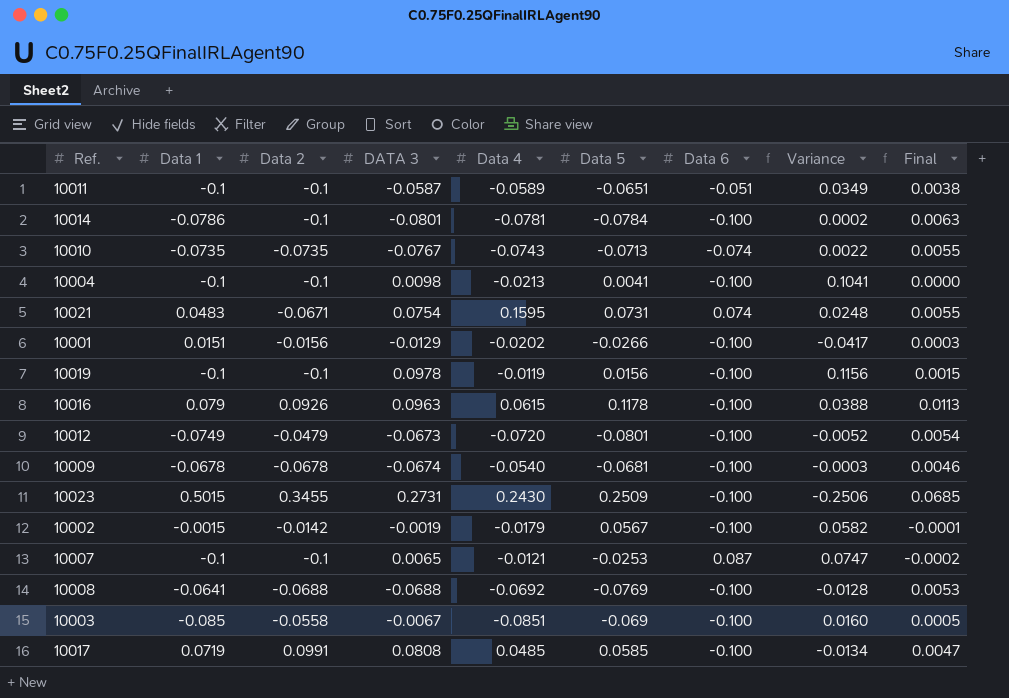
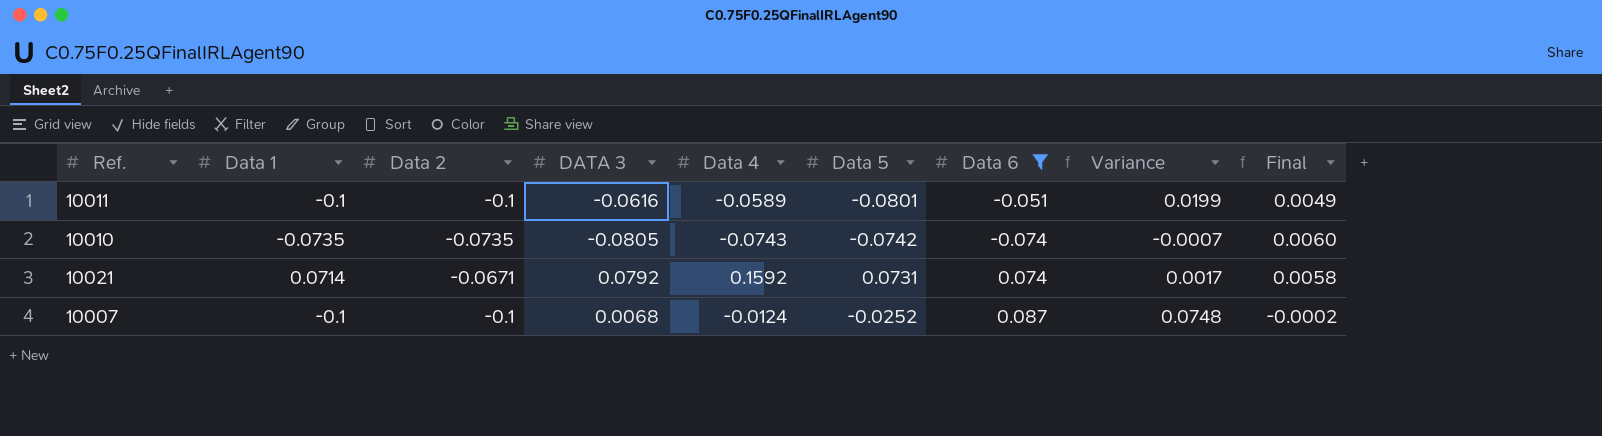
filter: none -> Data 6 != -0.100
10011 | DATA 3: -0.0587 -> -0.0616
10011 | Data 5: -0.0651 -> -0.0801
10011 | Variance: 0.0349 -> 0.0199
10011 | Final: 0.0038 -> 0.0049
10010 | DATA 3: -0.0767 -> -0.0805
10010 | Data 5: -0.0713 -> -0.0742
10010 | Variance: 0.0022 -> -0.0007
10010 | Final: 0.0055 -> 0.0060
10021 | Data 1: 0.0483 -> 0.0714
10021 | DATA 3: 0.0754 -> 0.0792
10021 | Data 4: 0.1595 -> 0.1592
10021 | Variance: 0.0248 -> 0.0017
10021 | Final: 0.0055 -> 0.0058
10007 | DATA 3: 0.0065 -> 0.0068
10007 | Data 4: -0.0121 -> -0.0124
10007 | Data 5: -0.0253 -> -0.0252
10007 | Variance: 0.0747 -> 0.0748

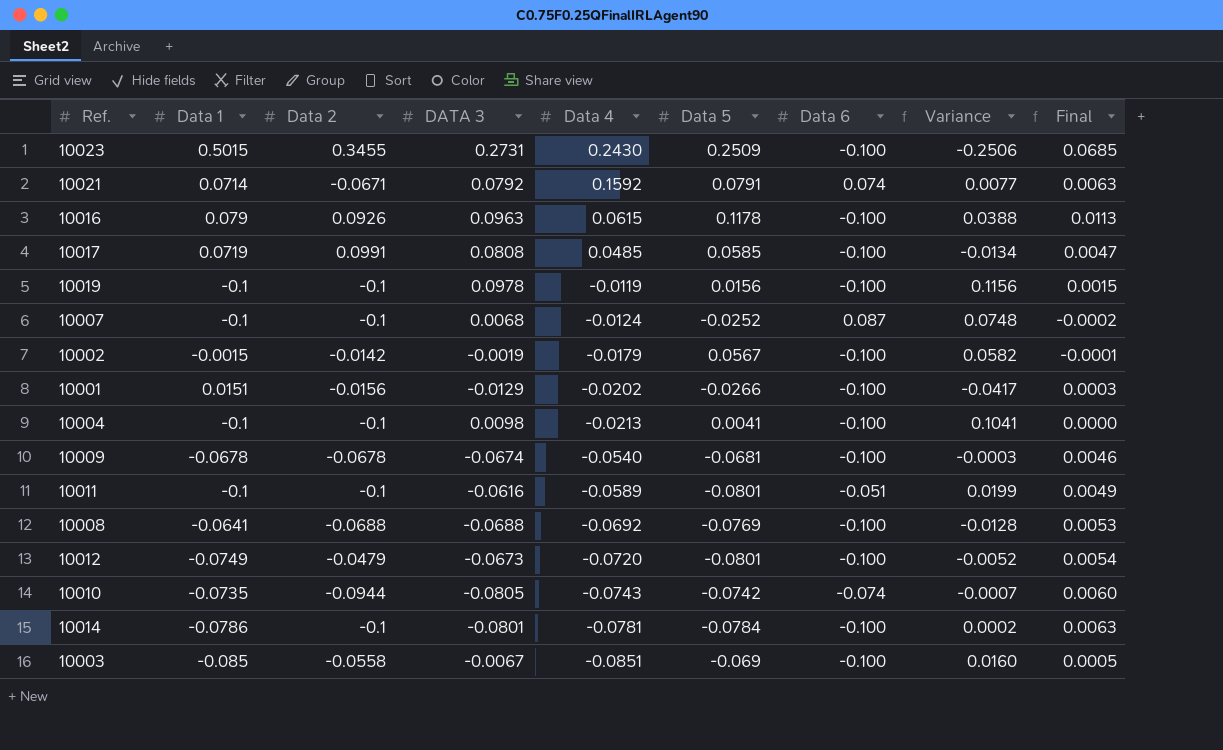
filter: Data 6 != -0.100 -> none
row order: none -> Data 4 descending
10021 | Data 5: 0.0731 -> 0.0791
10021 | Variance: 0.0017 -> 0.0077
10021 | Final: 0.0058 -> 0.0063
10010 | Data 2: -0.0735 -> -0.0944

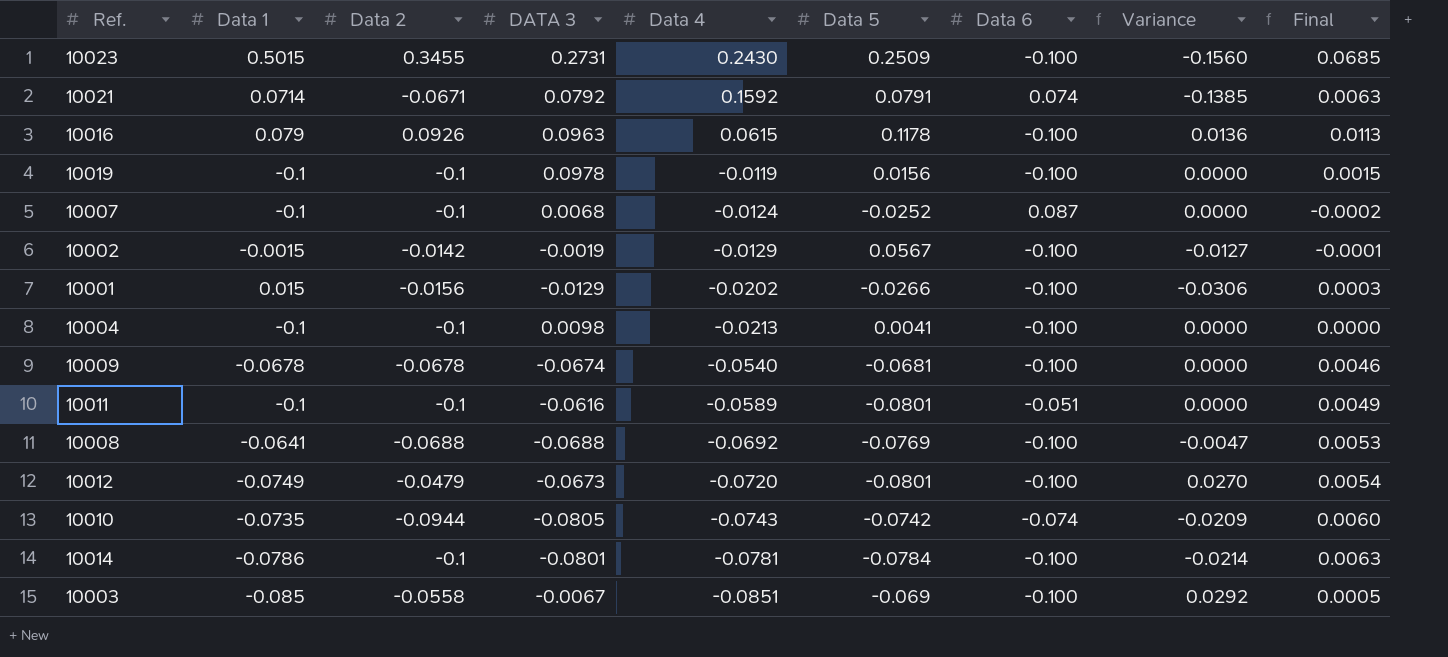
column Variance | formula: [Data 5] - [Data 1] -> [Data 2] - [Data 1]
row 10017: 0.0719 | 0.0991 | 0.0808 | 0.0485 | 0.0585 | -0.100 | -0.0134 | 0.0047 -> none
10002 | Data 4: -0.0179 -> -0.0129
10001 | Data 1: 0.0151 -> 0.015

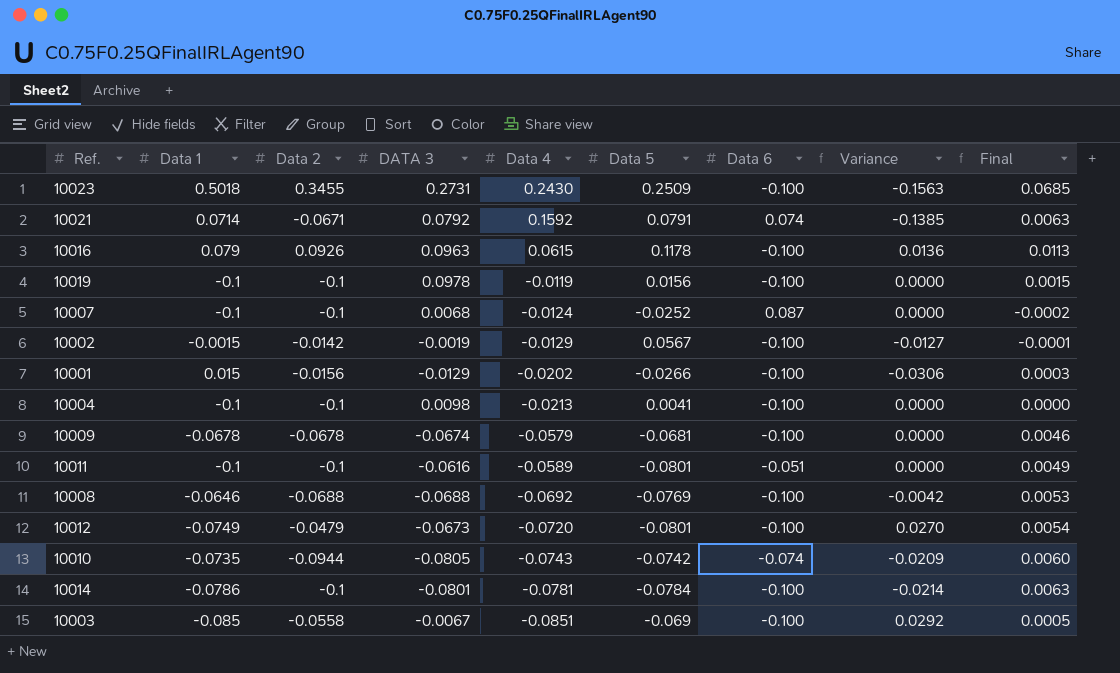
10023 | Data 1: 0.5015 -> 0.5018
10023 | Variance: -0.1560 -> -0.1563
10009 | Data 4: -0.0540 -> -0.0579
10008 | Data 1: -0.0641 -> -0.0646
10008 | Variance: -0.0047 -> -0.0042

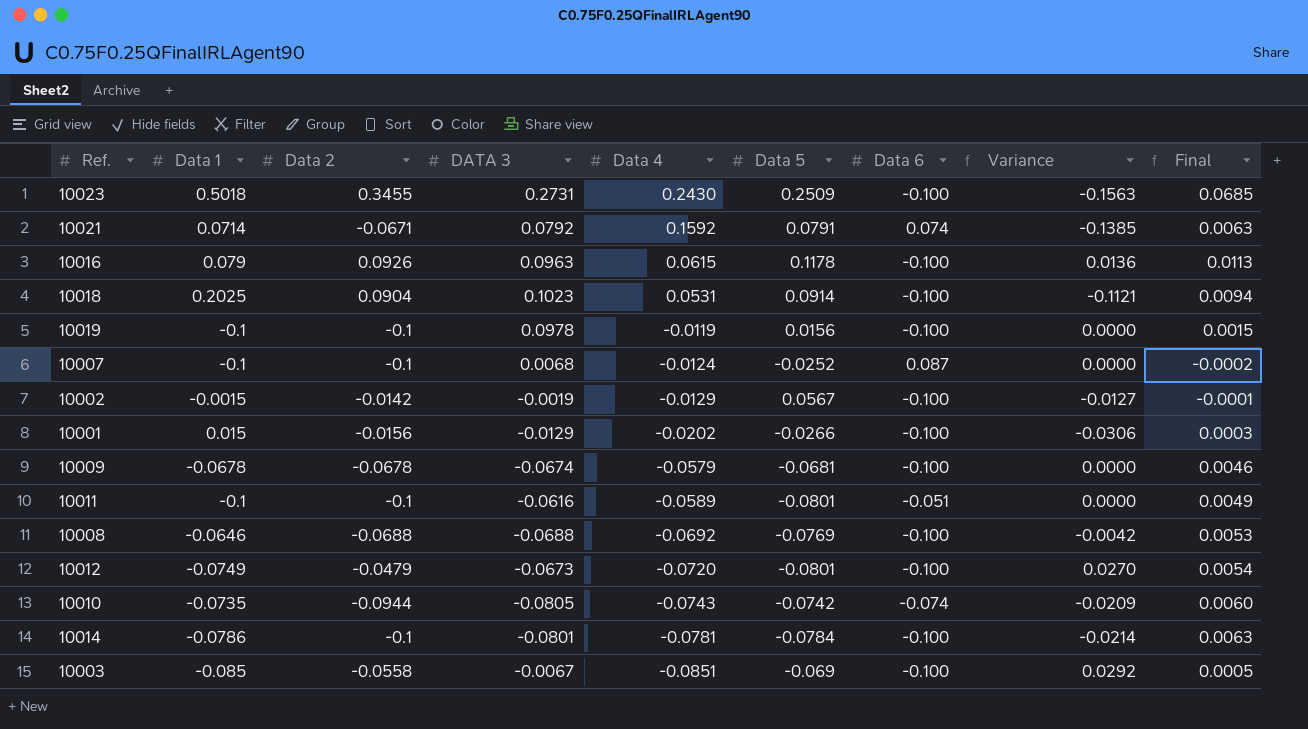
row 10004: -0.1 | -0.1 | 0.0098 | -0.0213 | 0.0041 | -0.100 | 0.0000 | 0.0000 -> none
row 10018: none -> 0.2025 | 0.0904 | 0.1023 | 0.0531 | 0.0914 | -0.100 | -0.1121 | 0.0094

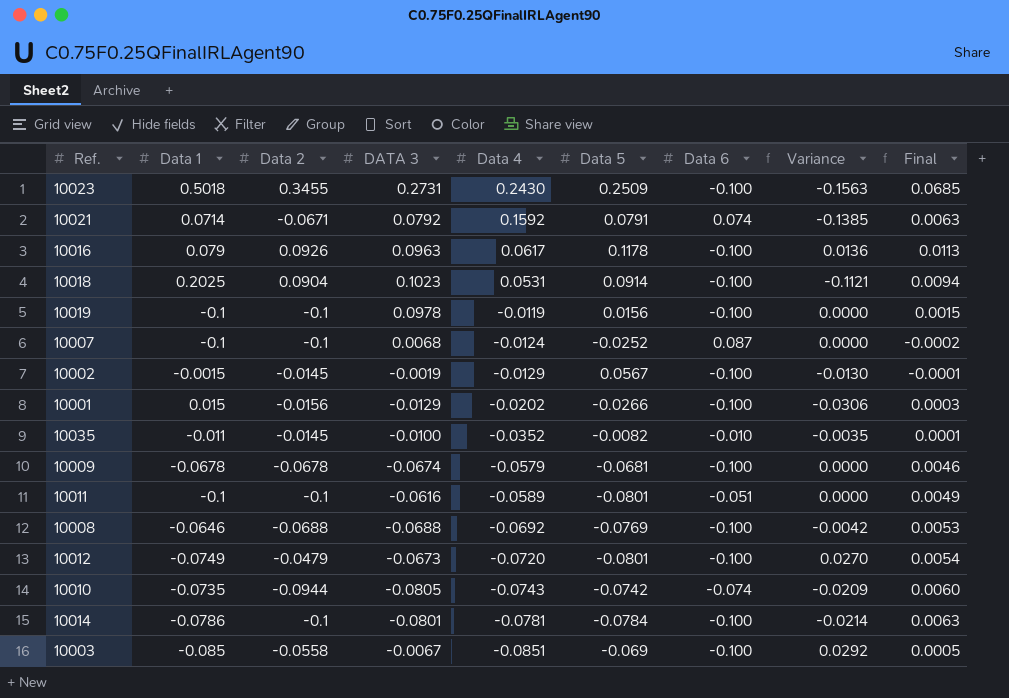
10016 | Data 4: 0.0615 -> 0.0617
10002 | Data 2: -0.0142 -> -0.0145
10002 | Variance: -0.0127 -> -0.0130
row 10035: none -> -0.011 | -0.0145 | -0.0100 | -0.0352 | -0.0082 | -0.010 | -0.0035 | 0.0001

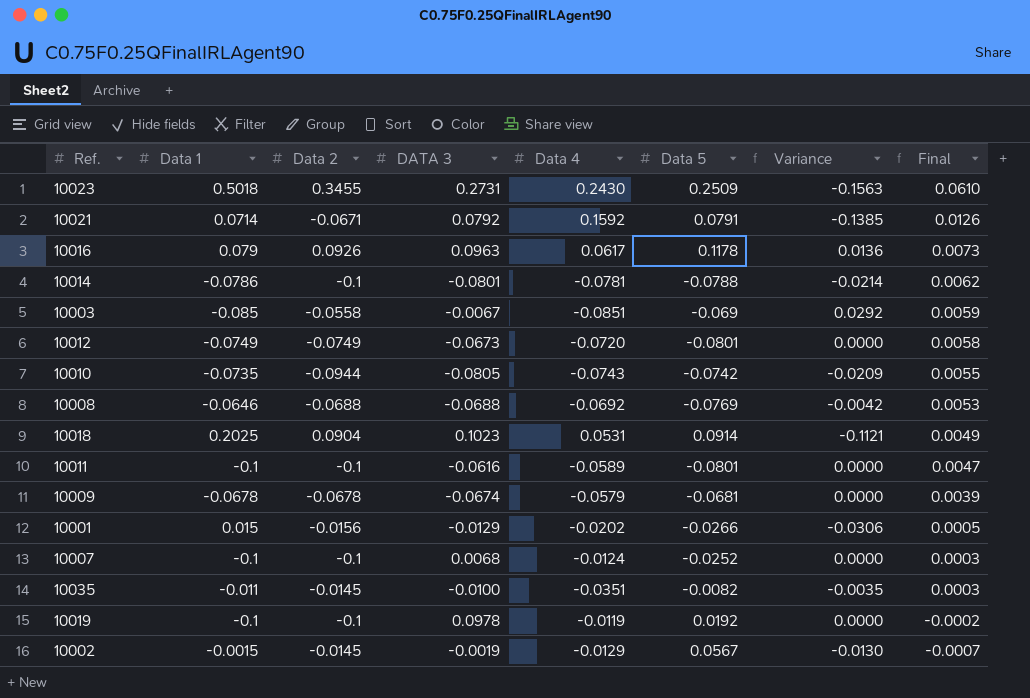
row order: Data 4 descending -> Final descending
column Data 6 | position: 7 -> none
column Final | formula: [DATA 3] * [Data 5] -> [Data 4] * [Data 5]
10014 | Data 5: -0.0784 -> -0.0788
10012 | Data 2: -0.0479 -> -0.0749
10012 | Variance: 0.0270 -> 0.0000
10035 | Data 4: -0.0352 -> -0.0351
10019 | Data 5: 0.0156 -> 0.0192

